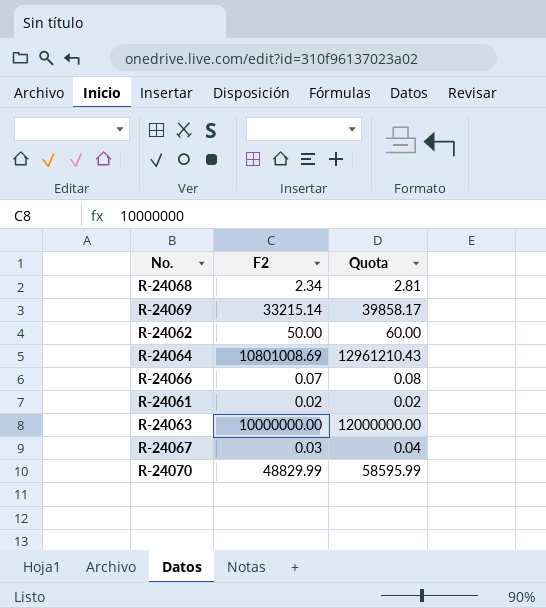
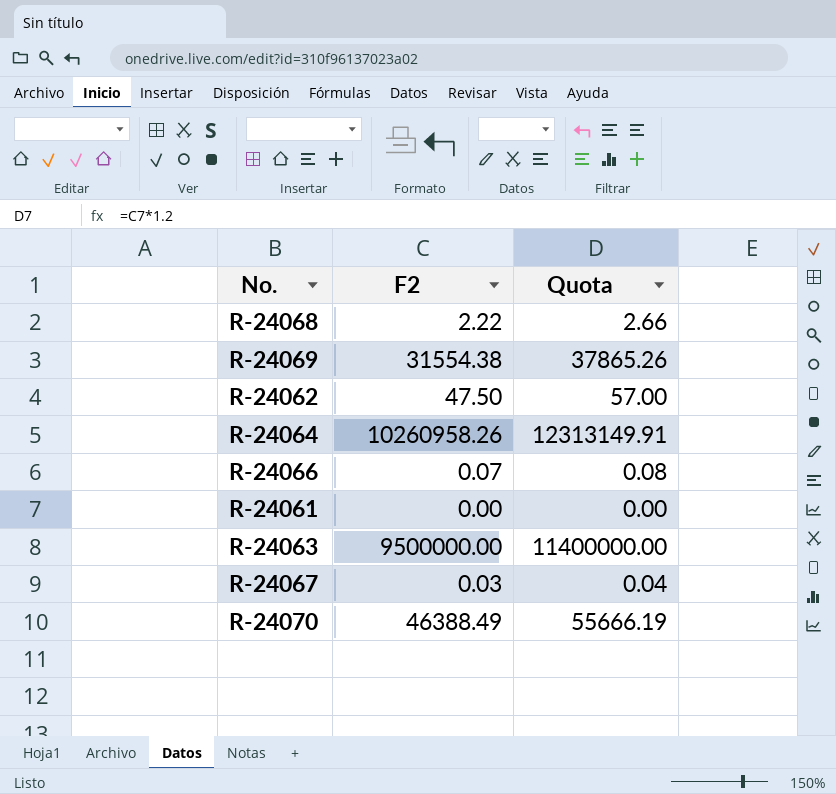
R-24068 | F2: 2.34 -> 2.22
R-24068 | Quota: 2.81 -> 2.66
R-24069 | F2: 33215.14 -> 31554.38
R-24069 | Quota: 39858.17 -> 37865.26
R-24062 | F2: 50.00 -> 47.50
R-24062 | Quota: 60.00 -> 57.00
R-24064 | F2: 10801008.69 -> 10260958.26
R-24064 | Quota: 12961210.43 -> 12313149.91
R-24061 | F2: 0.02 -> 0.00
R-24061 | Quota: 0.02 -> 0.00
R-24063 | F2: 10000000.00 -> 9500000.00
R-24063 | Quota: 12000000.00 -> 11400000.00
R-24070 | F2: 48829.99 -> 46388.49
R-24070 | Quota: 58595.99 -> 55666.19

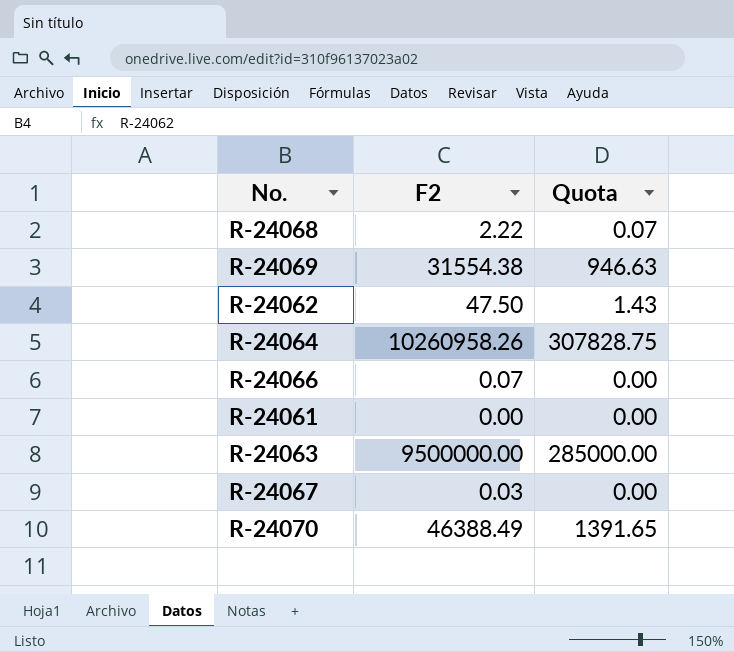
column Quota | formula: [F2] * 1.2 -> [F2] * 0.03

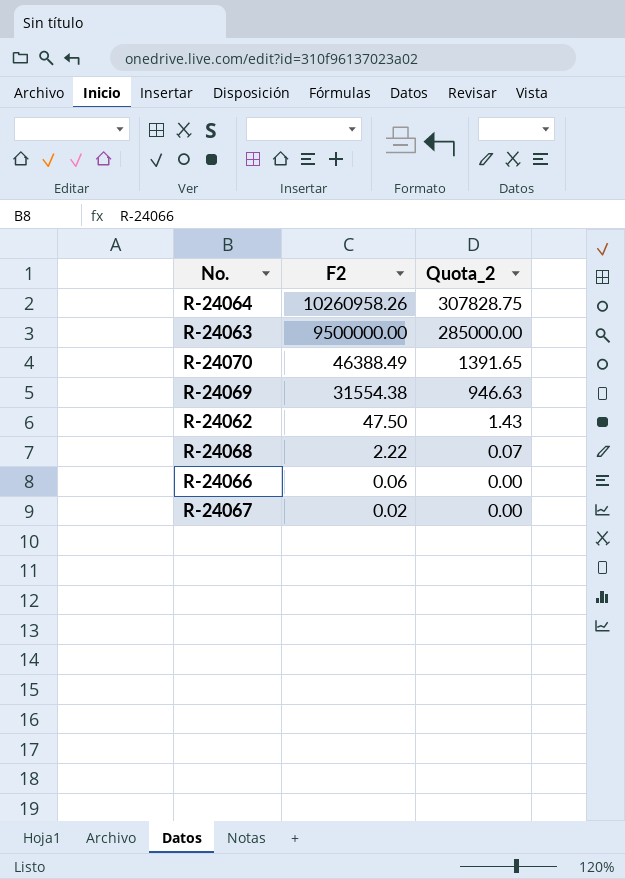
row order: none -> F2 descending
column name: Quota -> Quota_2
row R-24061: 0.00 | 0.00 -> none
R-24066 | F2: 0.07 -> 0.06
R-24067 | F2: 0.03 -> 0.02

